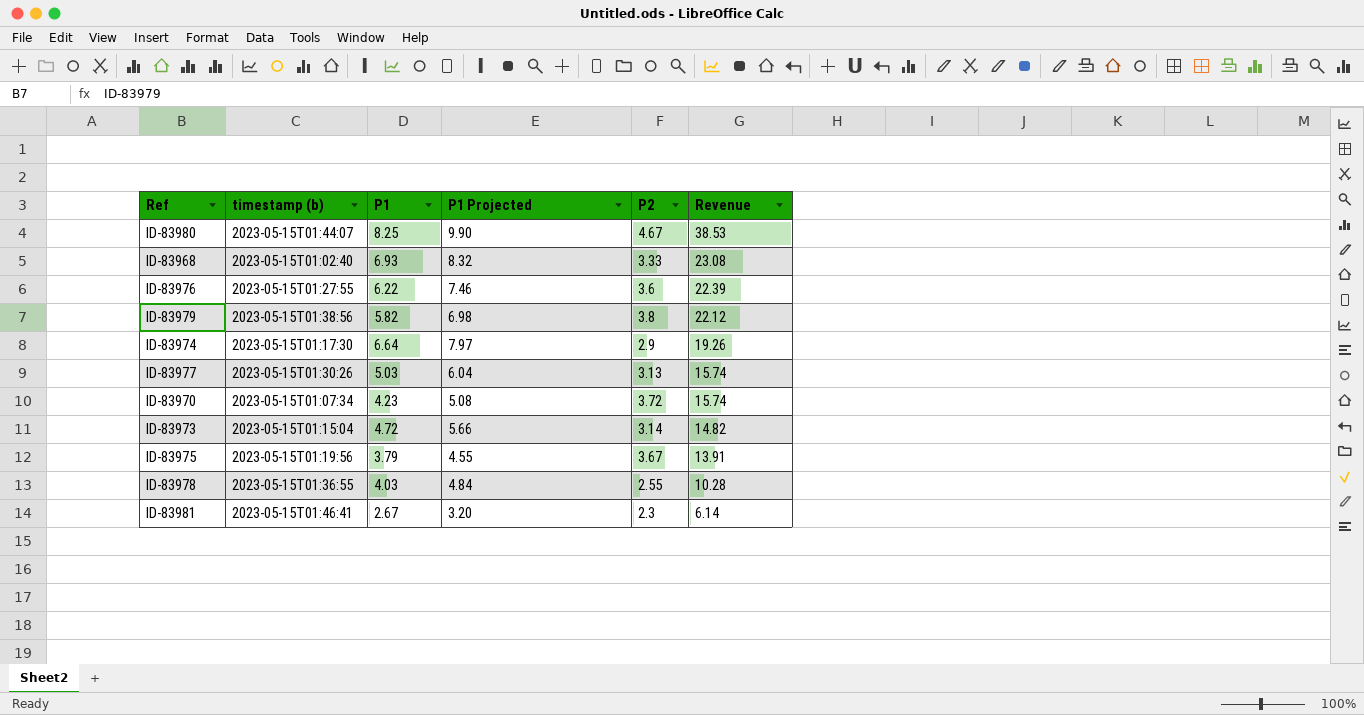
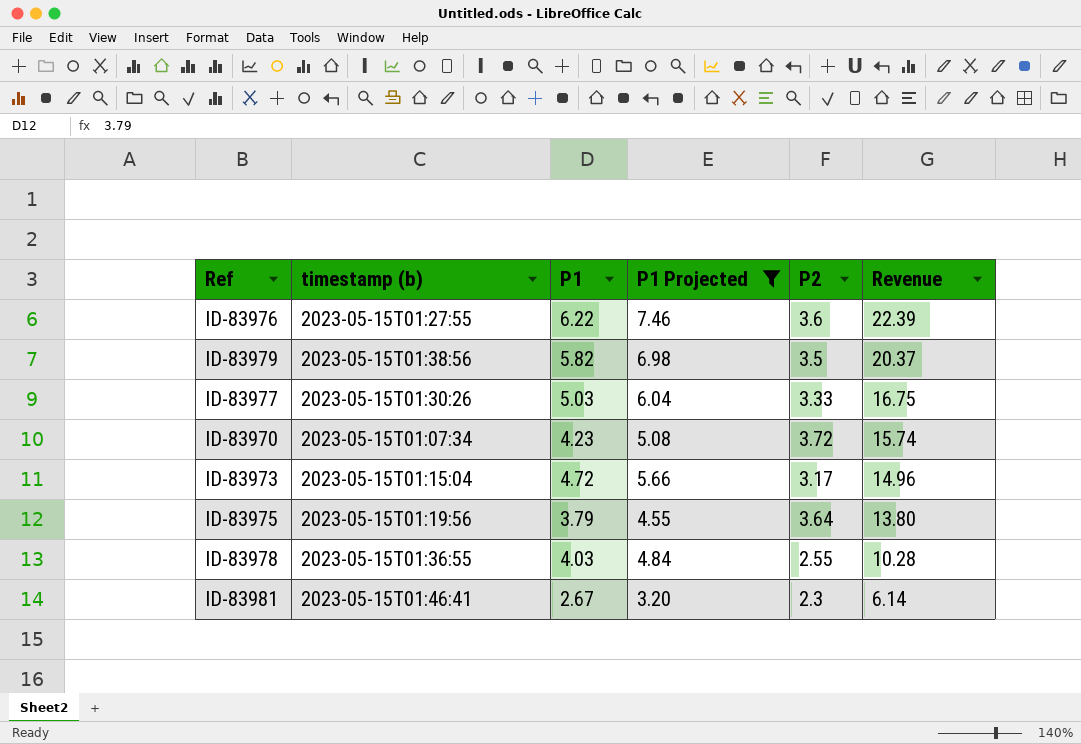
filter: none -> P1 Projected <= 7.46
ID-83979 | P2: 3.8 -> 3.5
ID-83979 | Revenue: 22.12 -> 20.37
ID-83977 | P2: 3.13 -> 3.33
ID-83977 | Revenue: 15.74 -> 16.75
ID-83973 | P2: 3.14 -> 3.17
ID-83973 | Revenue: 14.82 -> 14.96
ID-83975 | P2: 3.67 -> 3.64
ID-83975 | Revenue: 13.91 -> 13.80

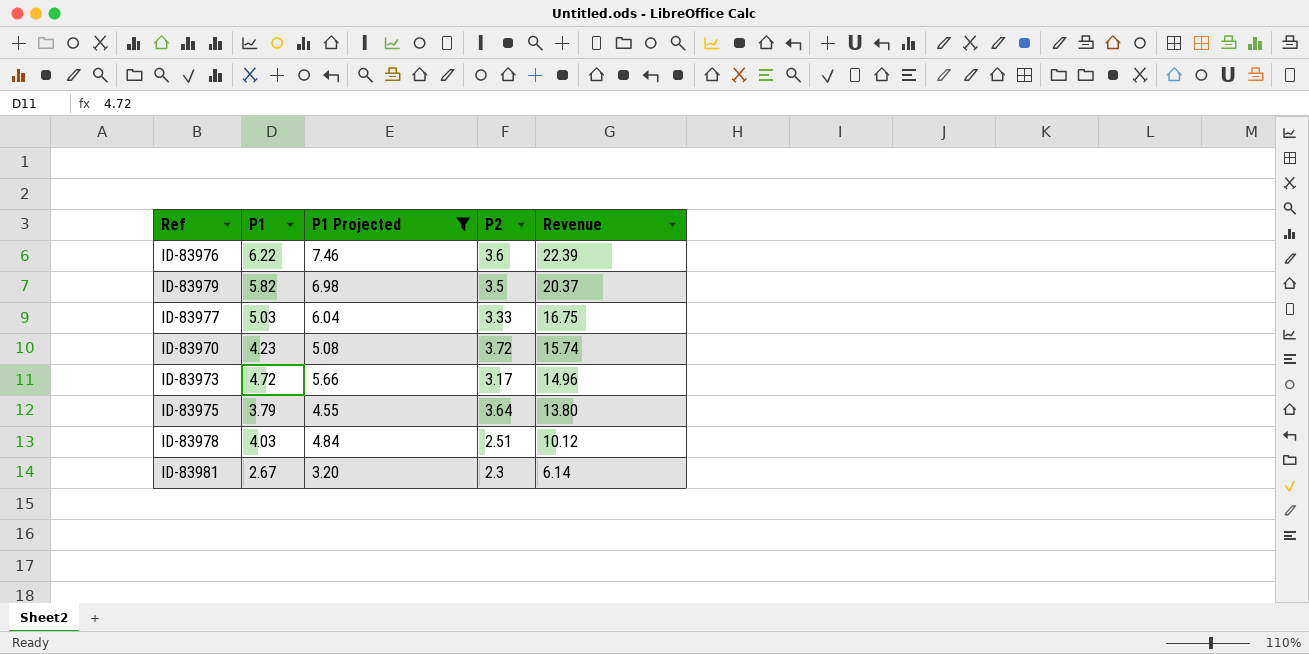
column timestamp (b) | position: 2 -> none
ID-83978 | P2: 2.55 -> 2.51
ID-83978 | Revenue: 10.28 -> 10.12

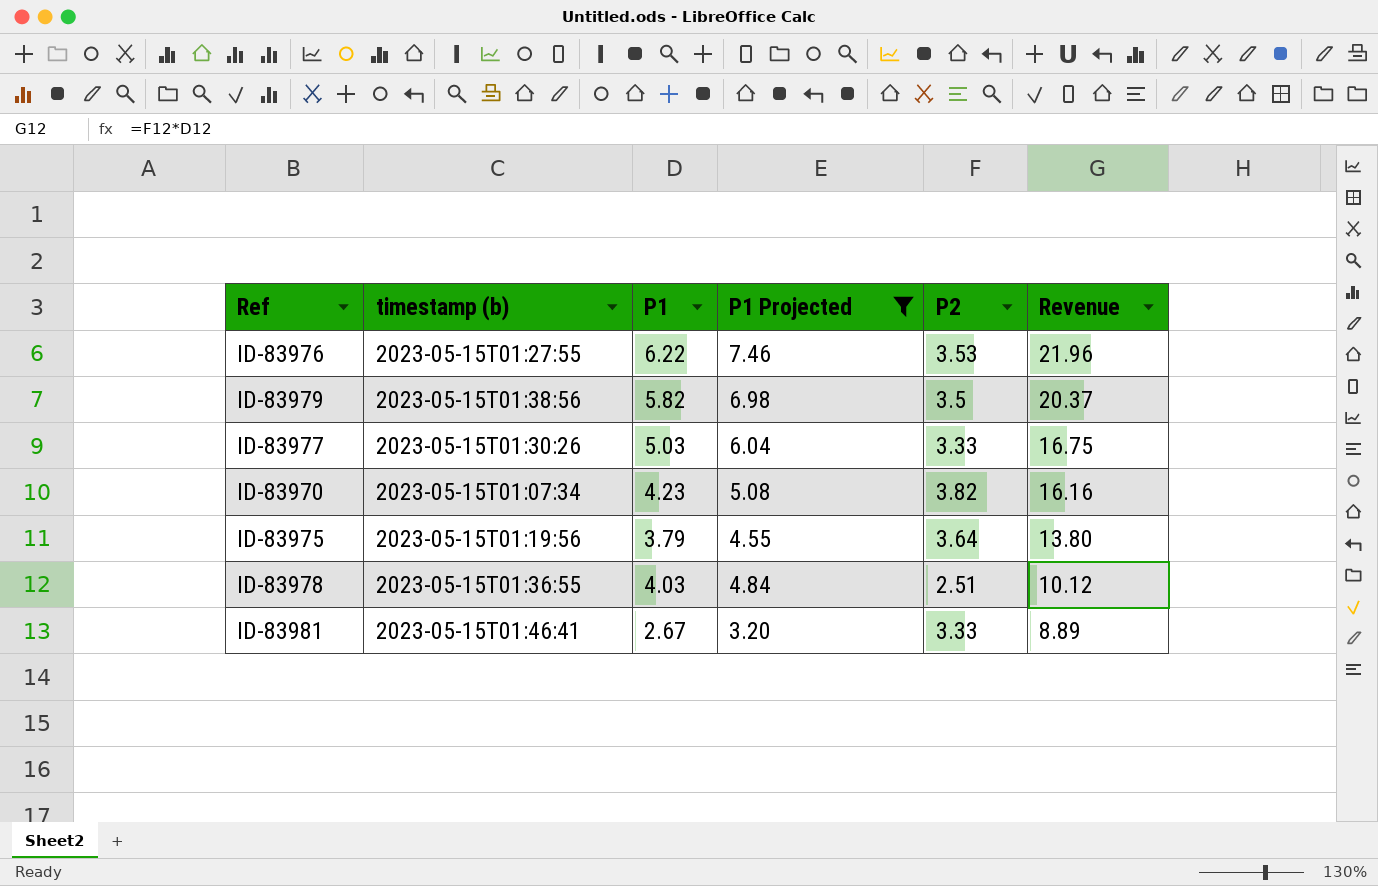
column timestamp (b) | position: none -> 2
row ID-83973: 4.72 | 5.66 | 3.17 | 14.96 -> none
ID-83976 | P2: 3.6 -> 3.53
ID-83976 | Revenue: 22.39 -> 21.96
ID-83970 | P2: 3.72 -> 3.82
ID-83970 | Revenue: 15.74 -> 16.16
ID-83981 | P2: 2.3 -> 3.33
ID-83981 | Revenue: 6.14 -> 8.89

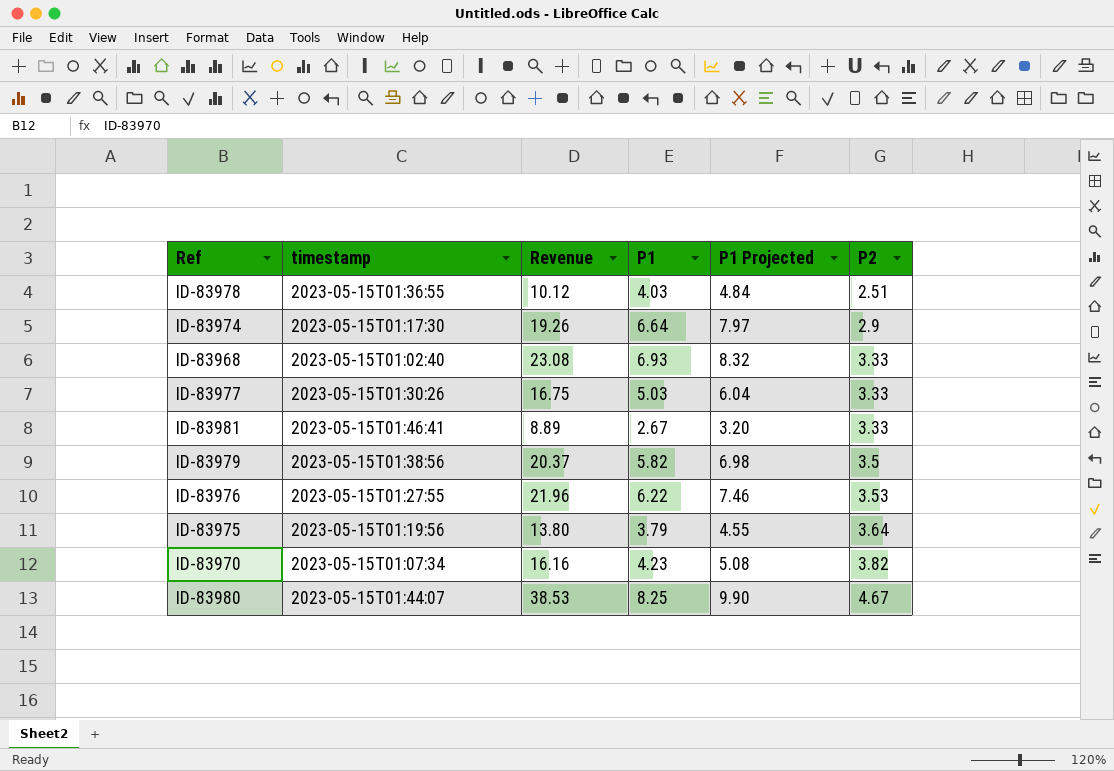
filter: P1 Projected <= 7.46 -> none
row order: Revenue descending -> P2 ascending
column name: timestamp (b) -> timestamp
column Revenue | position: 6 -> 3

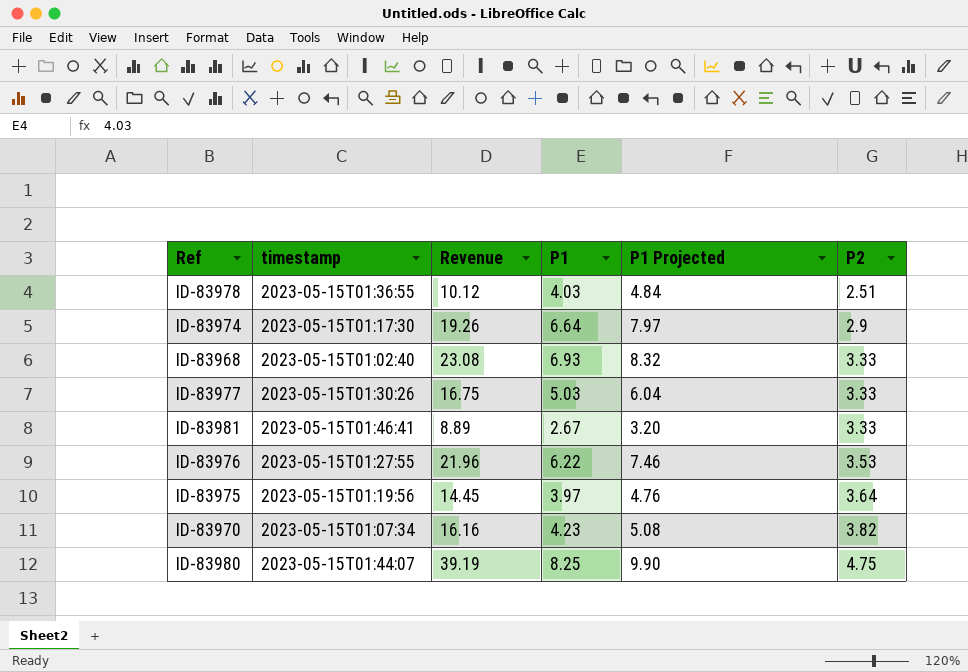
row ID-83979: 2023-05-15T01:38:56 | 20.37 | 5.82 | 6.98 | 3.5 -> none
ID-83975 | Revenue: 13.80 -> 14.45
ID-83975 | P1: 3.79 -> 3.97
ID-83975 | P1 Projected: 4.55 -> 4.76
ID-83980 | Revenue: 38.53 -> 39.19
ID-83980 | P2: 4.67 -> 4.75

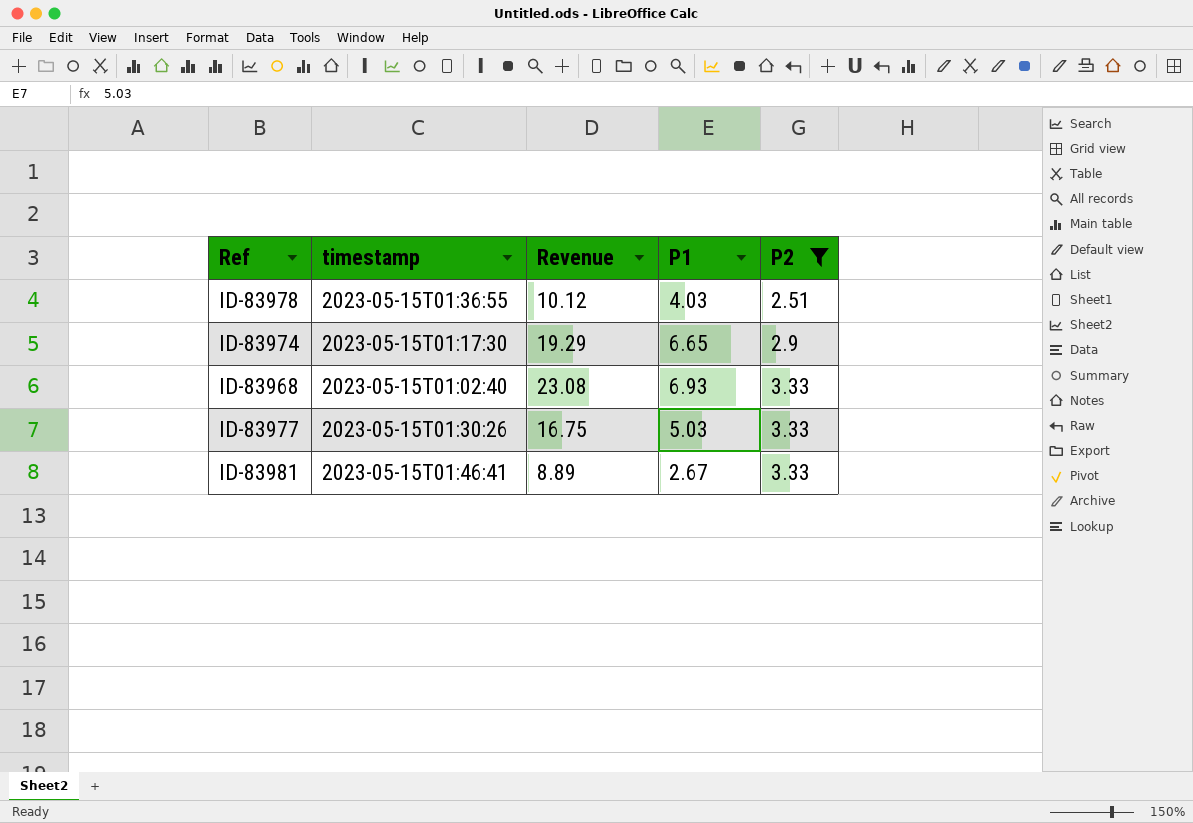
filter: none -> P2 <= 3.33
column P1 Projected | formula: [P1] * 1.2 -> none
ID-83974 | Revenue: 19.26 -> 19.29
ID-83974 | P1: 6.64 -> 6.65

